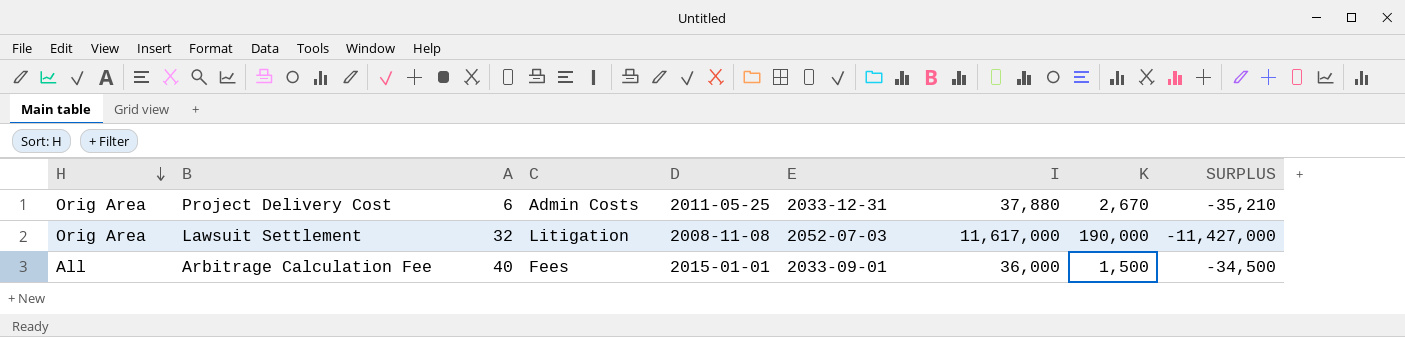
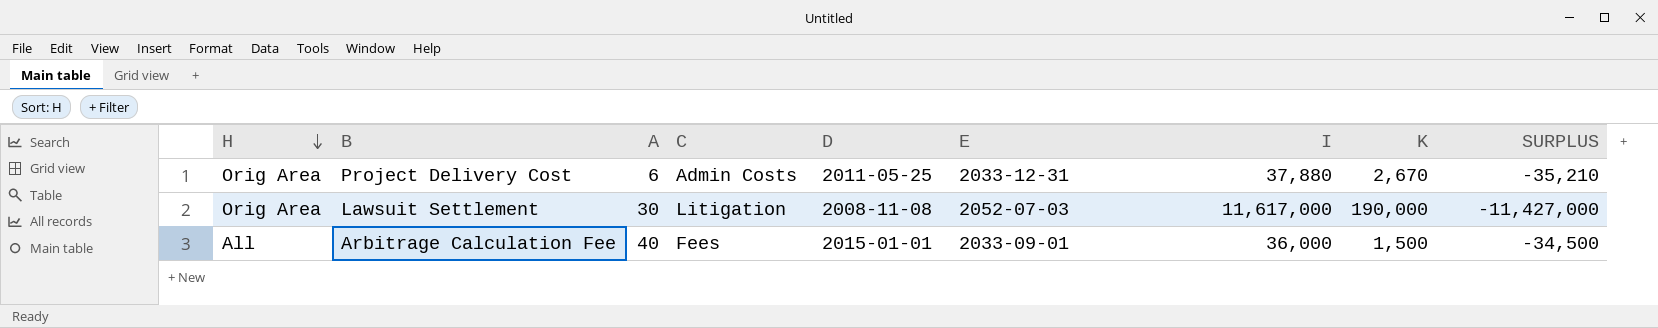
Lawsuit Settlement | A: 32 -> 30

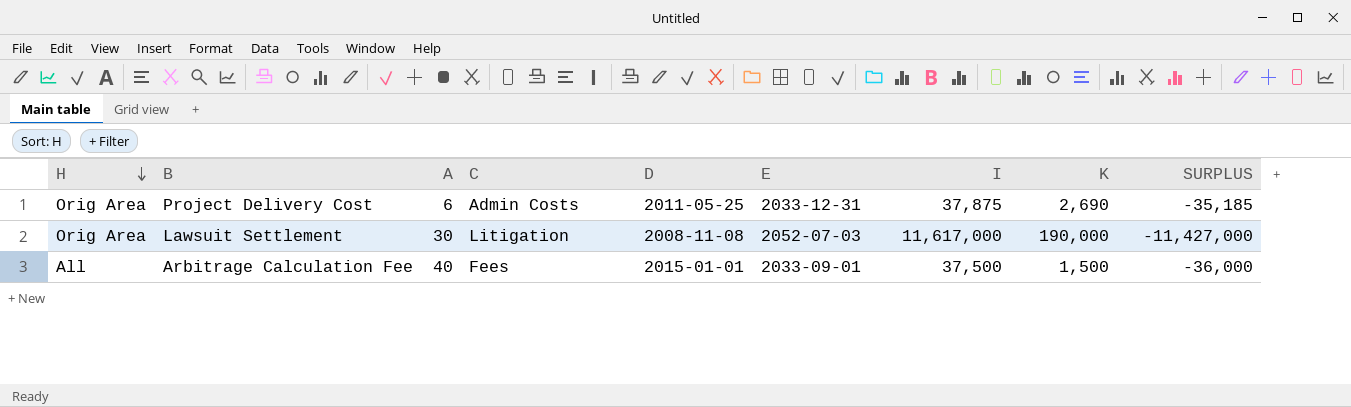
Project Delivery Cost | I: 37,880 -> 37,875
Project Delivery Cost | K: 2,670 -> 2,690
Project Delivery Cost | SURPLUS: -35,210 -> -35,185
Arbitrage Calculation Fee | I: 36,000 -> 37,500
Arbitrage Calculation Fee | SURPLUS: -34,500 -> -36,000

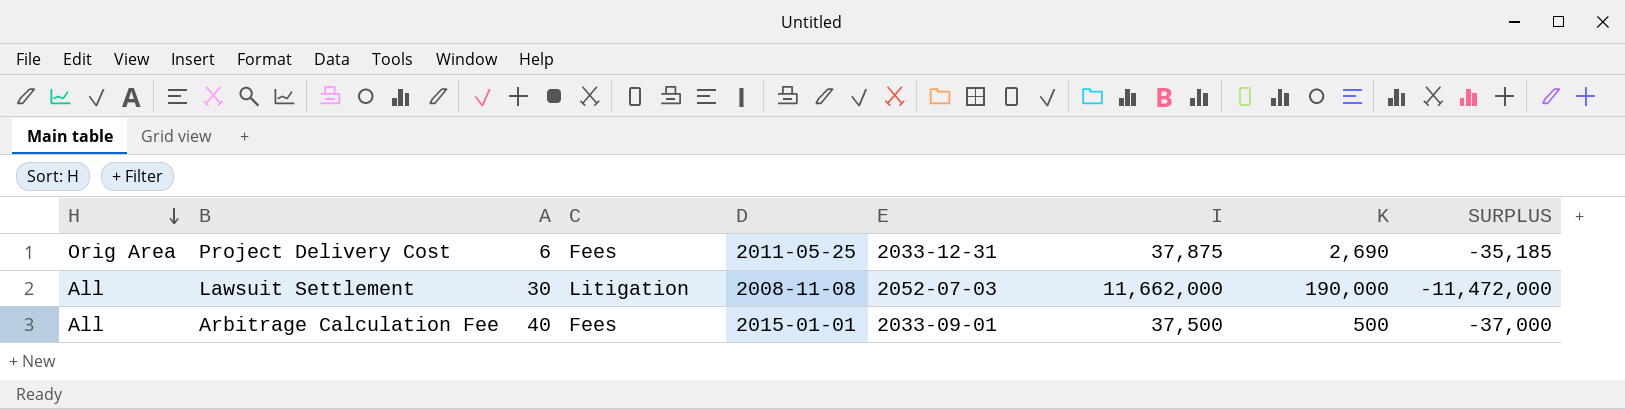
Project Delivery Cost | C: Admin Costs -> Fees
Lawsuit Settlement | H: Orig Area -> All
Lawsuit Settlement | I: 11,617,000 -> 11,662,000
Lawsuit Settlement | SURPLUS: -11,427,000 -> -11,472,000
Arbitrage Calculation Fee | K: 1,500 -> 500
Arbitrage Calculation Fee | SURPLUS: -36,000 -> -37,000

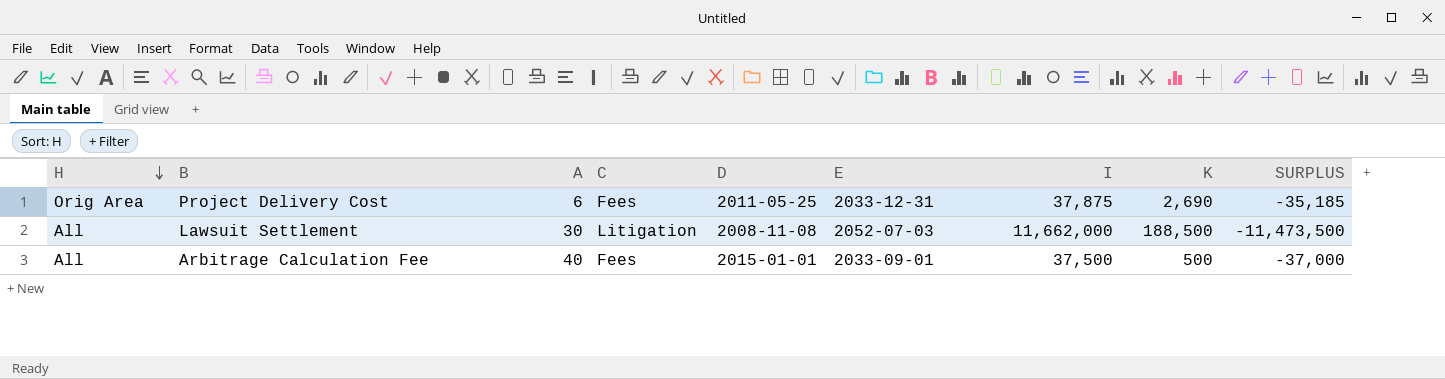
Lawsuit Settlement | K: 190,000 -> 188,500
Lawsuit Settlement | SURPLUS: -11,472,000 -> -11,473,500

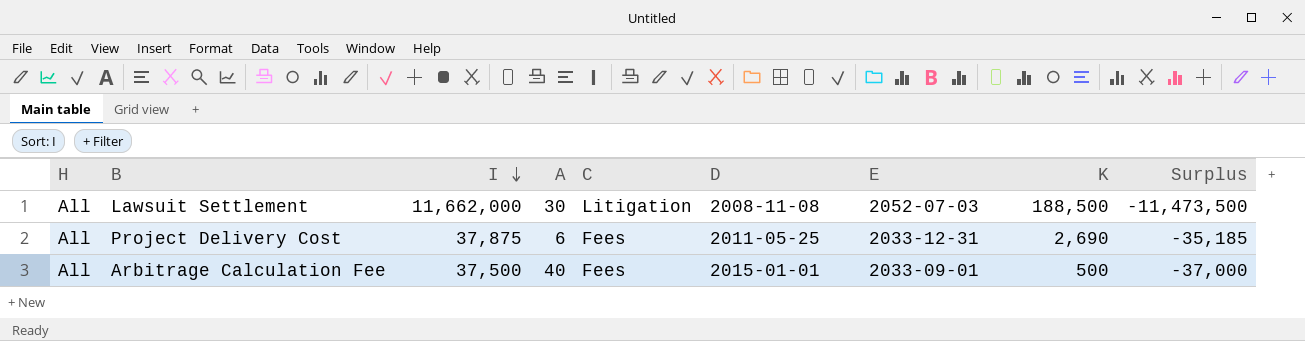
row order: H descending -> I descending
column I | position: 7 -> 3
column name: SURPLUS -> Surplus
Project Delivery Cost | H: Orig Area -> All

